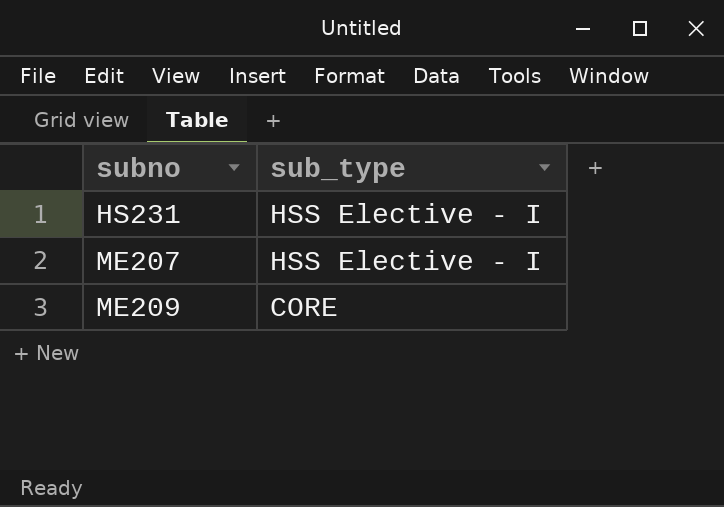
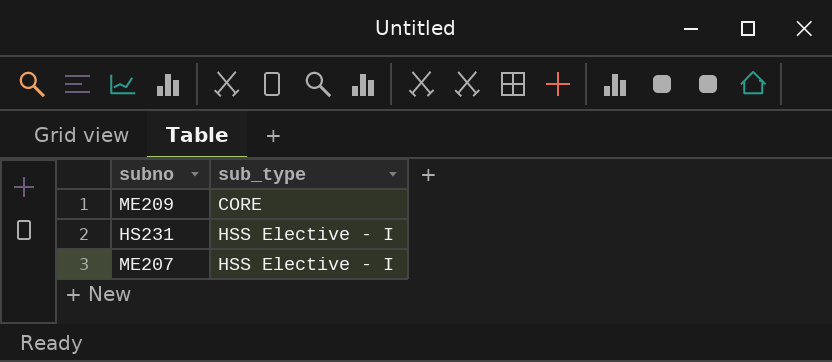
row order: subno ascending -> sub_type ascending

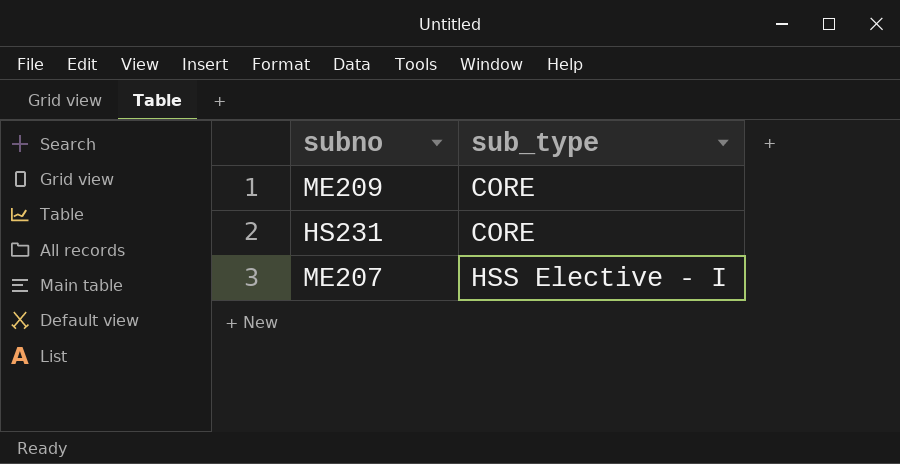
HS231 | sub_type: HSS Elective - I -> CORE

